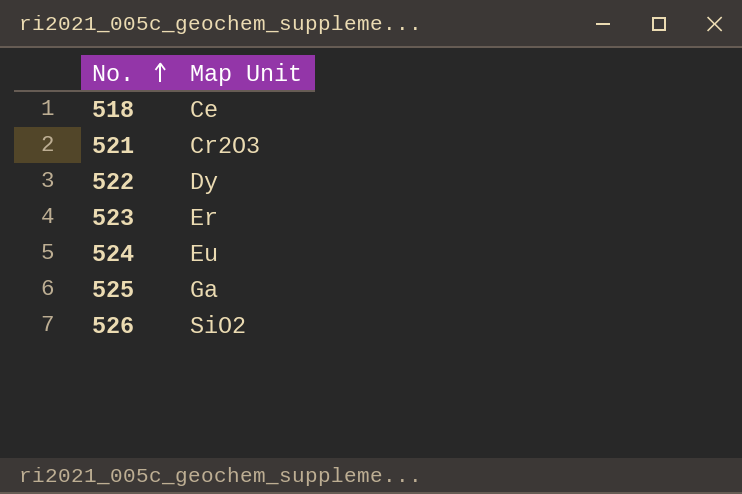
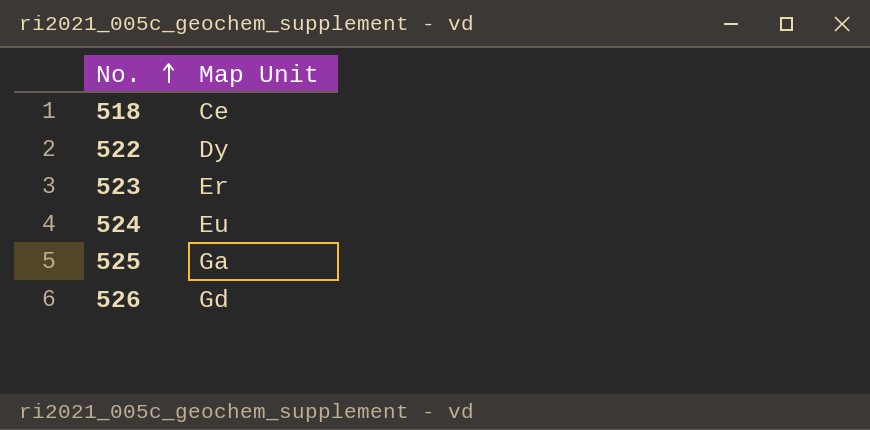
row 521: Cr2O3 -> none
526 | Map Unit: SiO2 -> Gd

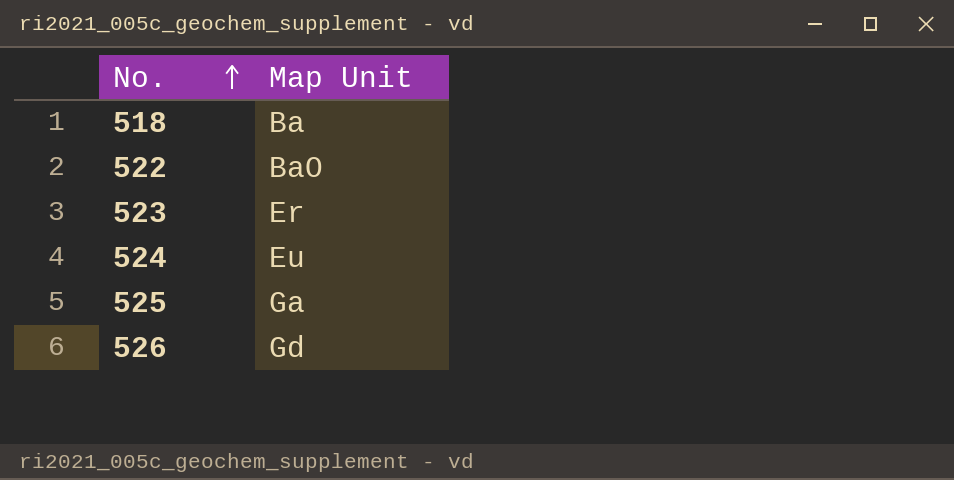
518 | Map Unit: Ce -> Ba
522 | Map Unit: Dy -> BaO

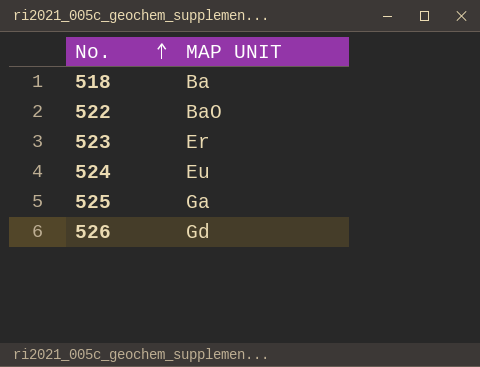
column name: Map Unit -> MAP UNIT

